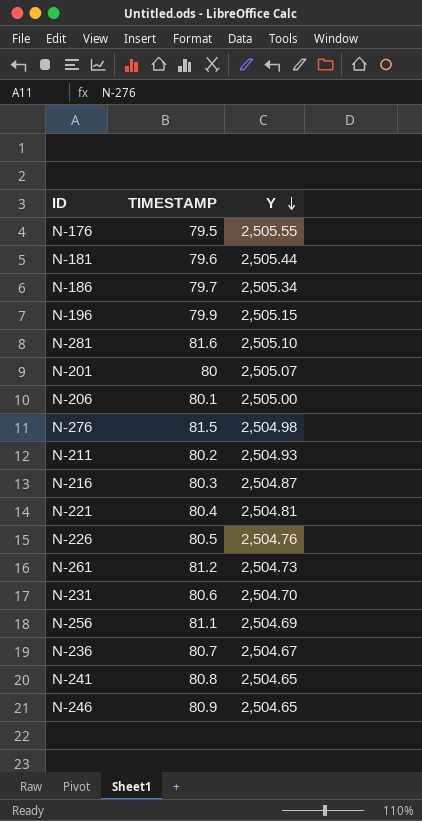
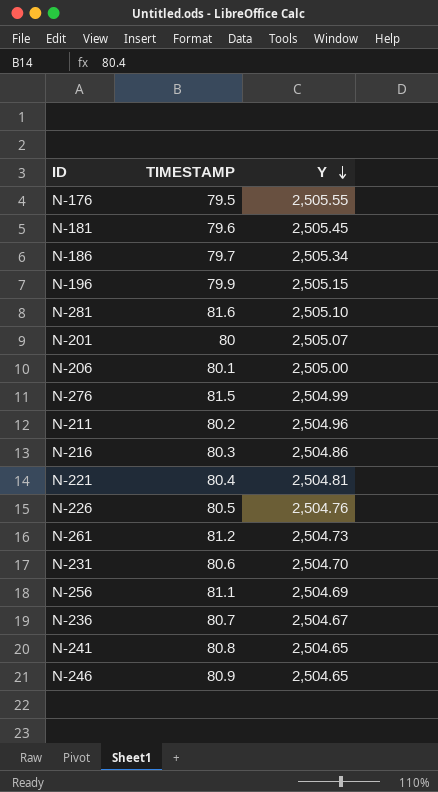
N-181 | Y: 2,505.44 -> 2,505.45
N-276 | Y: 2,504.98 -> 2,504.99
N-211 | Y: 2,504.93 -> 2,504.96
N-216 | Y: 2,504.87 -> 2,504.86

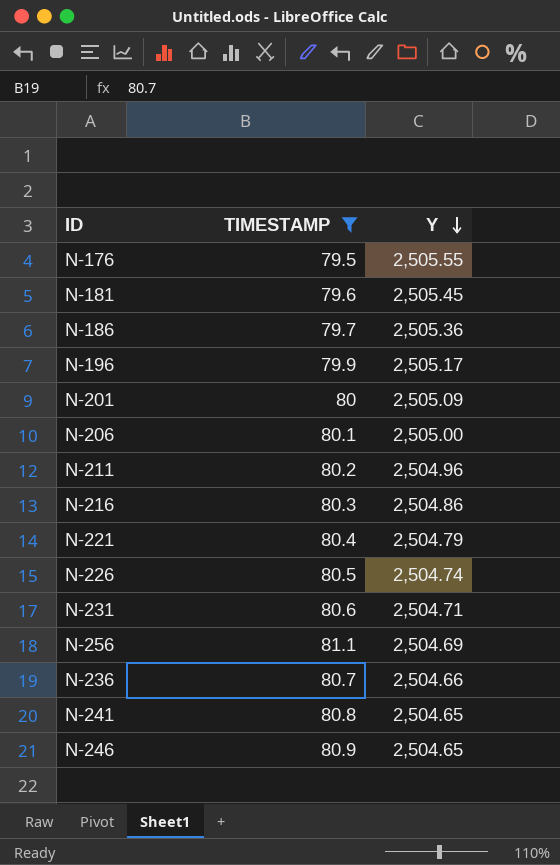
filter: none -> TIMESTAMP <= 81.1
N-186 | Y: 2,505.34 -> 2,505.36
N-196 | Y: 2,505.15 -> 2,505.17
N-201 | Y: 2,505.07 -> 2,505.09
N-221 | Y: 2,504.81 -> 2,504.79
N-226 | Y: 2,504.76 -> 2,504.74
N-231 | Y: 2,504.70 -> 2,504.71
N-236 | Y: 2,504.67 -> 2,504.66

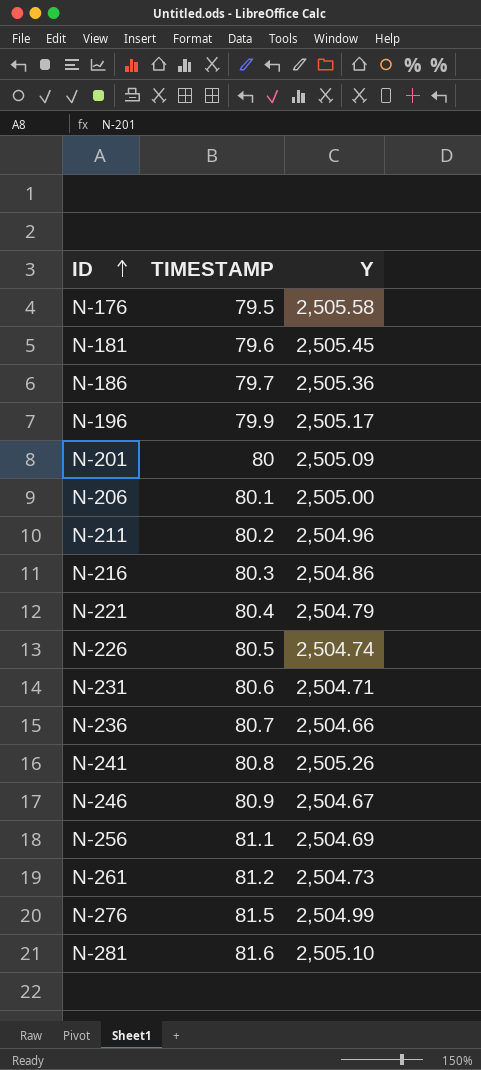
filter: TIMESTAMP <= 81.1 -> none
row order: Y descending -> ID ascending
N-176 | Y: 2,505.55 -> 2,505.58
N-241 | Y: 2,504.65 -> 2,505.26
N-246 | Y: 2,504.65 -> 2,504.67

